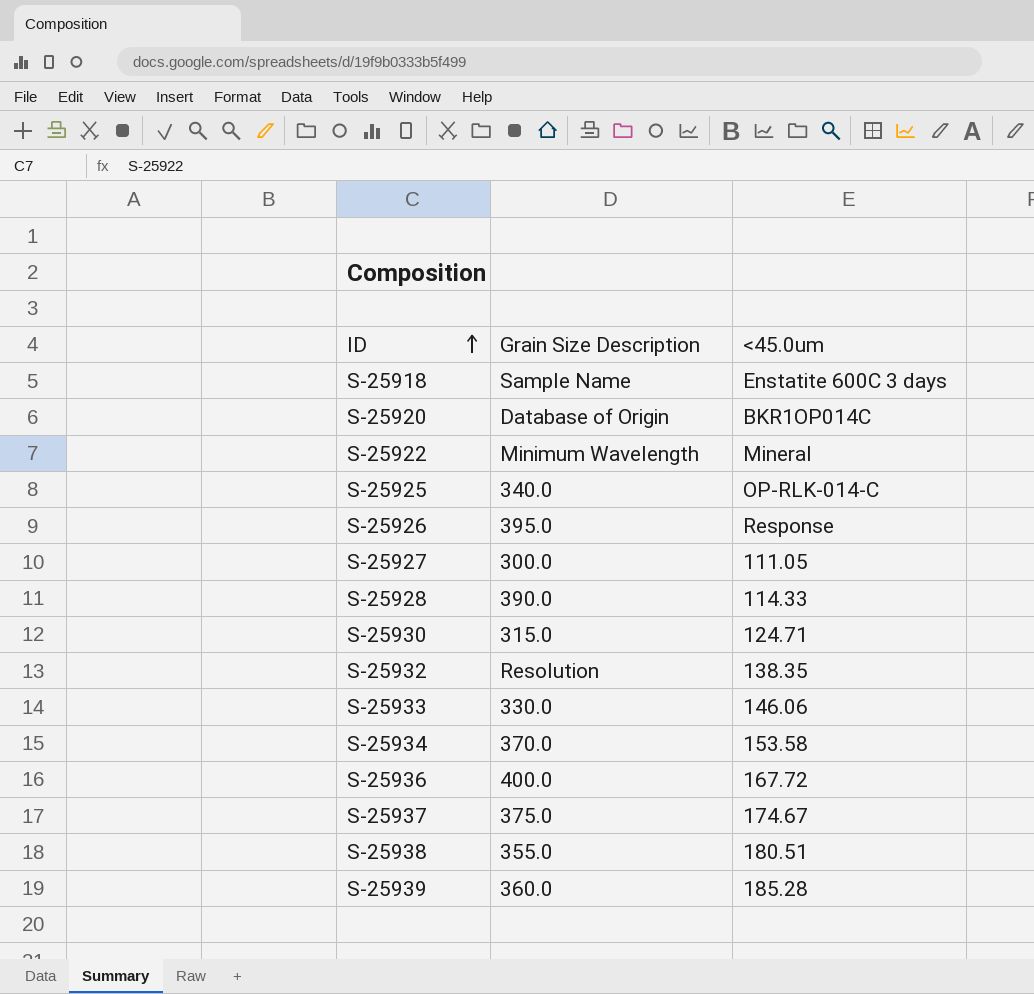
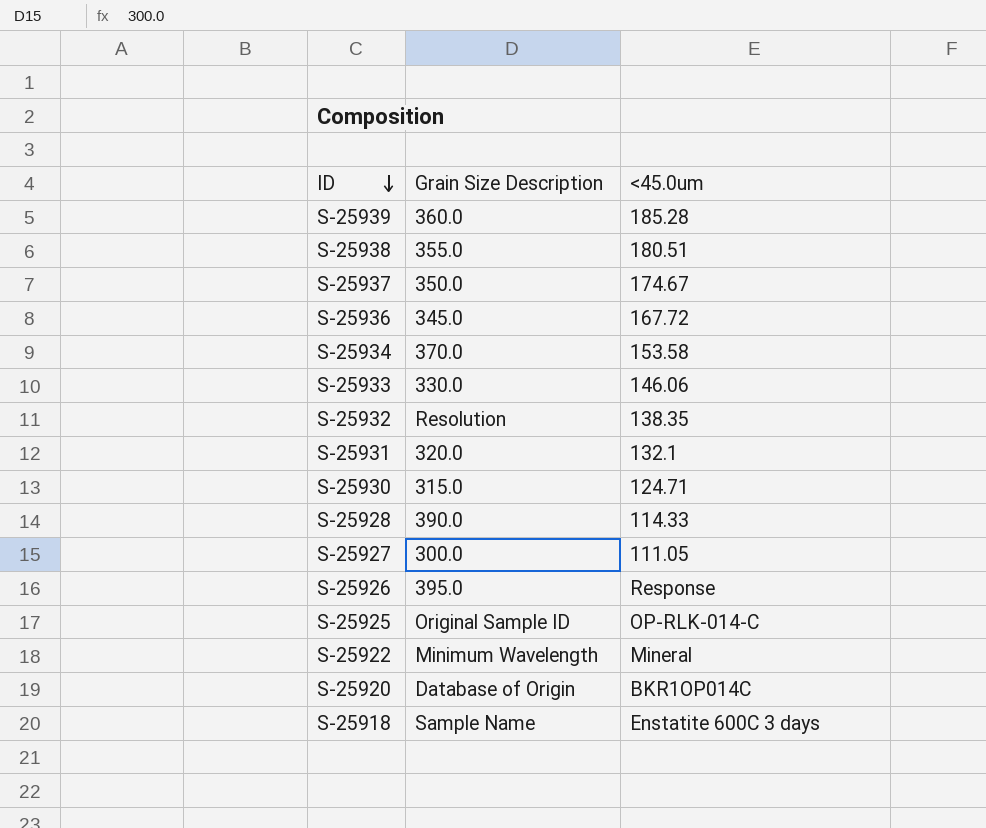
row order: ID ascending -> ID descending
S-25937 | Grain Size Description: 375.0 -> 350.0
S-25936 | Grain Size Description: 400.0 -> 345.0
row S-25931: none -> 320.0 | 132.1
S-25925 | Grain Size Description: 340.0 -> Original Sample ID

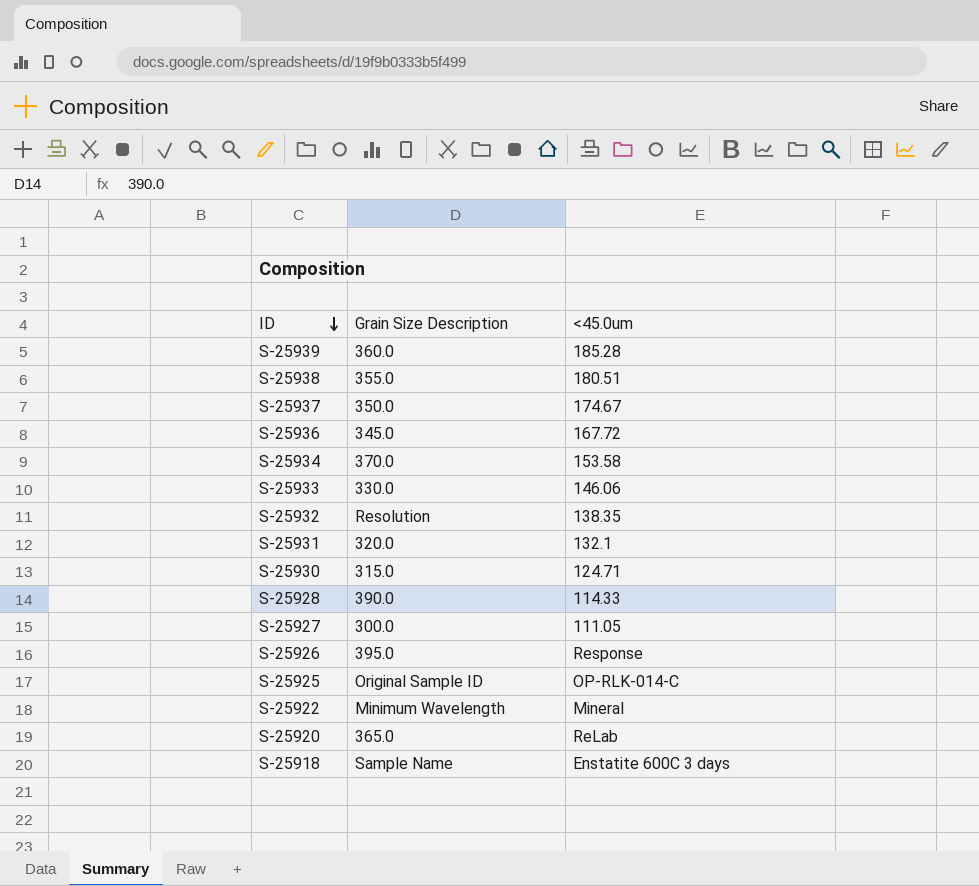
S-25920 | Grain Size Description: Database of Origin -> 365.0
S-25920 | <45.0um: BKR1OP014C -> ReLab

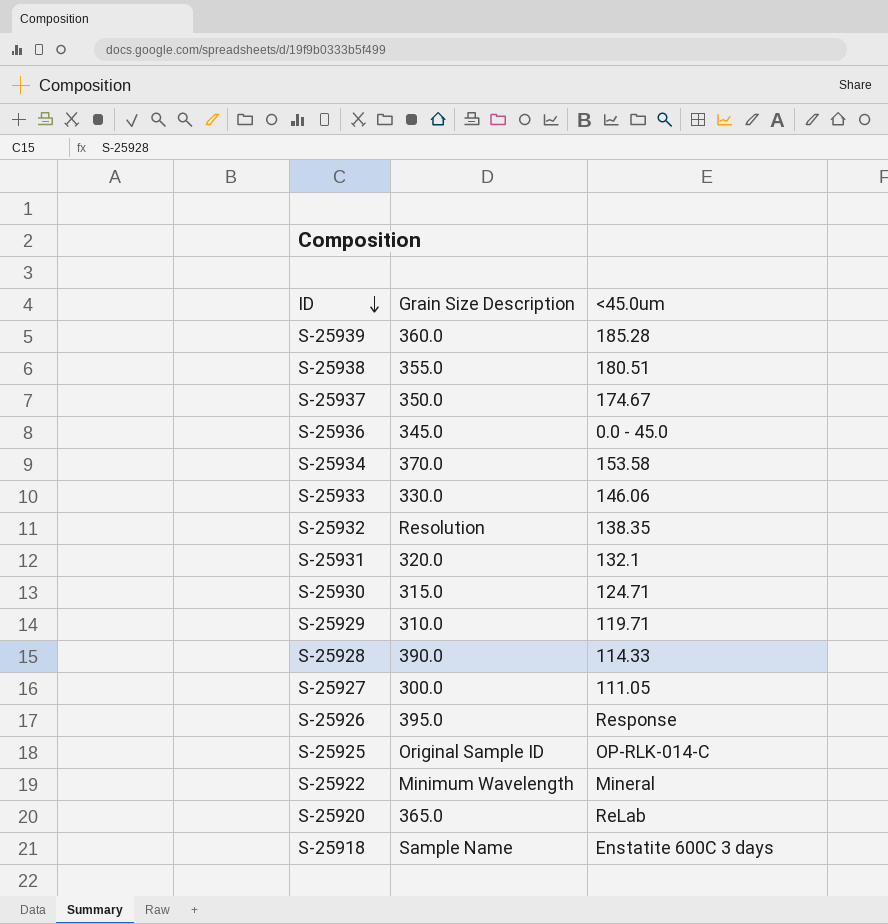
S-25936 | <45.0um: 167.72 -> 0.0 - 45.0
row S-25929: none -> 310.0 | 119.71

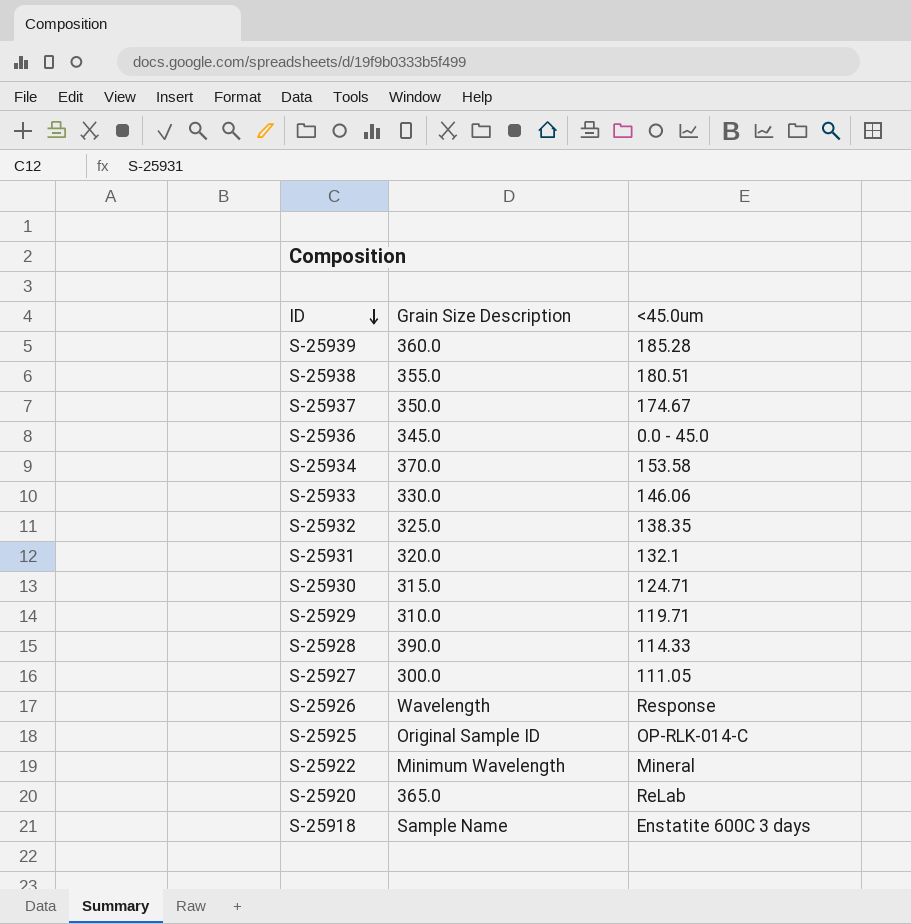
S-25932 | Grain Size Description: Resolution -> 325.0
S-25926 | Grain Size Description: 395.0 -> Wavelength

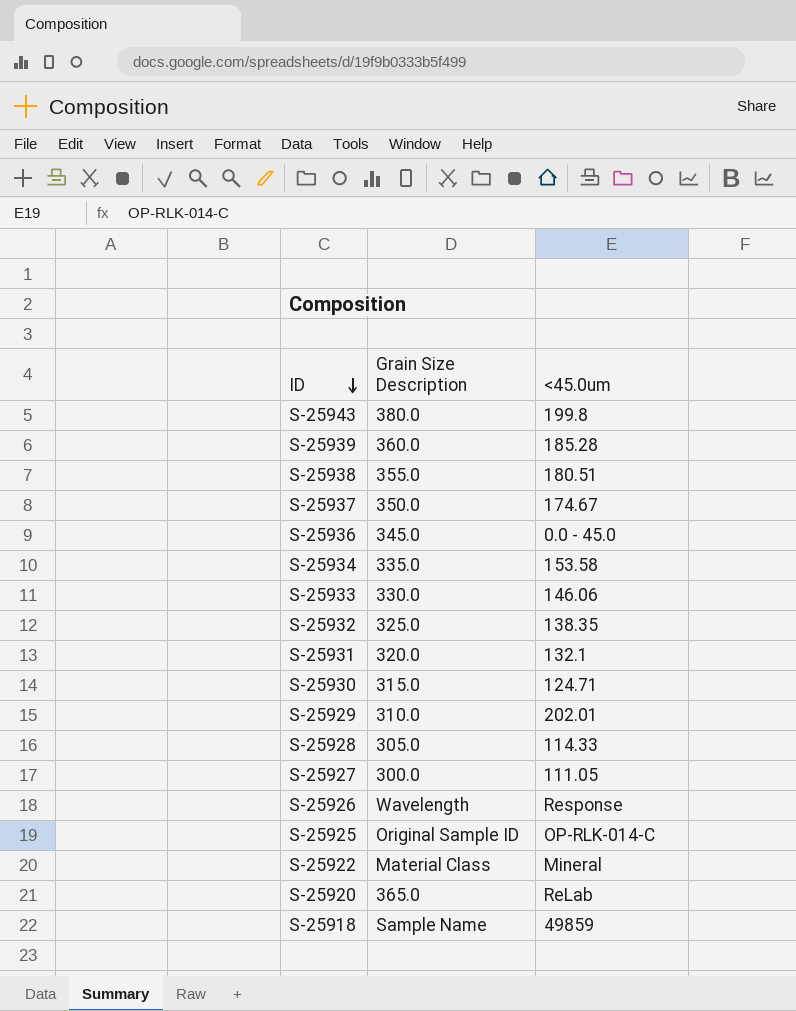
row S-25943: none -> 380.0 | 199.8
S-25934 | Grain Size Description: 370.0 -> 335.0
S-25929 | <45.0um: 119.71 -> 202.01
S-25928 | Grain Size Description: 390.0 -> 305.0
S-25922 | Grain Size Description: Minimum Wavelength -> Material Class
S-25918 | <45.0um: Enstatite 600C 3 days -> 49859

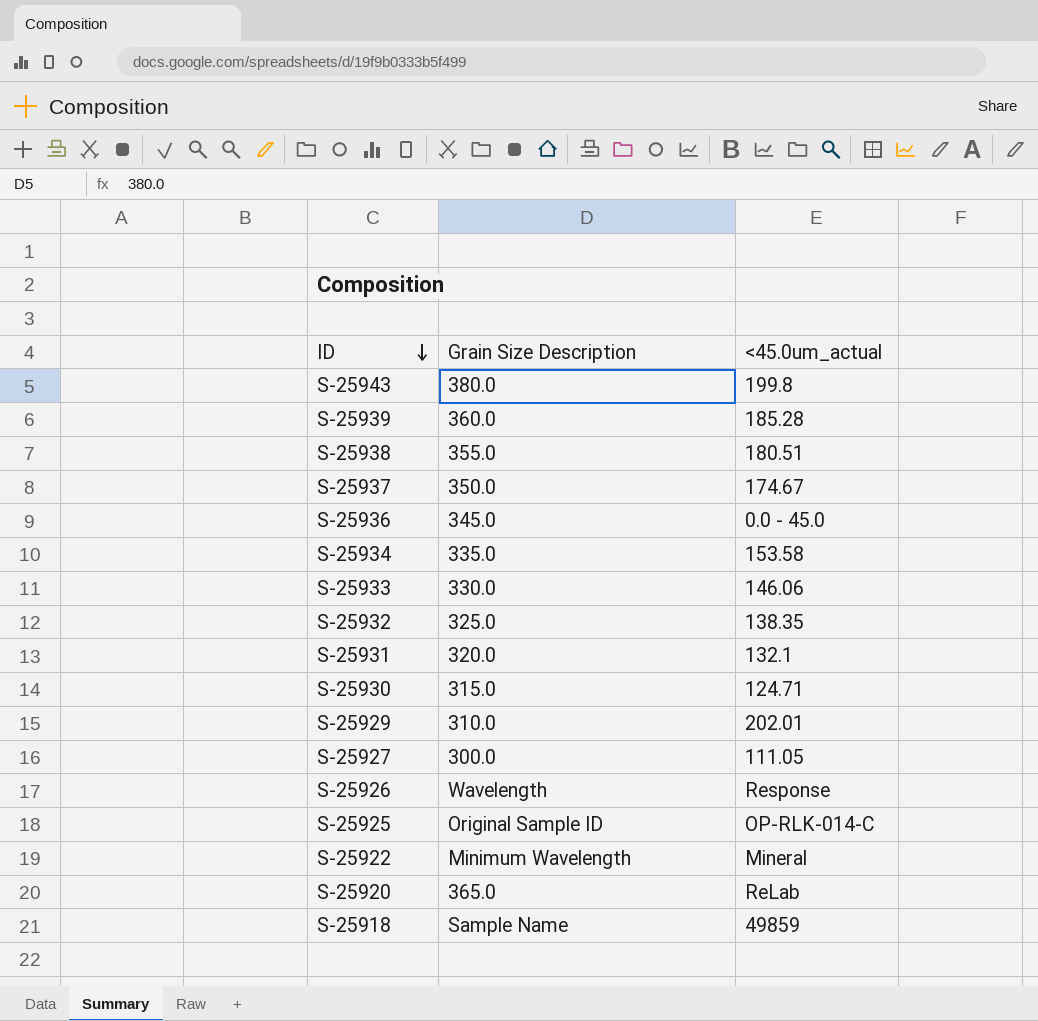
column name: <45.0um -> <45.0um_actual
row S-25928: 305.0 | 114.33 -> none
S-25922 | Grain Size Description: Material Class -> Minimum Wavelength

